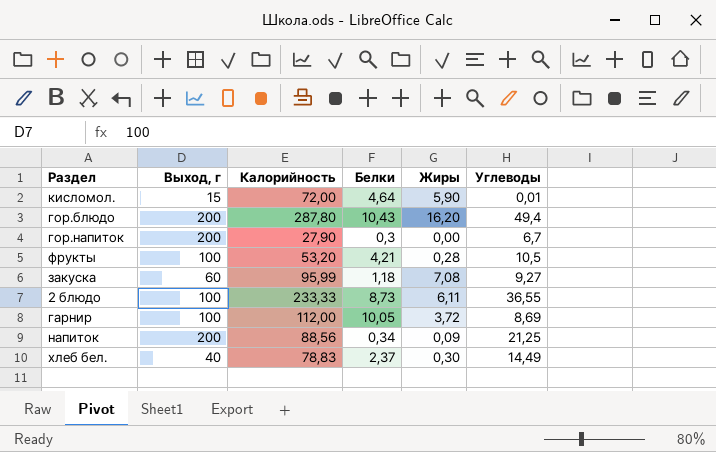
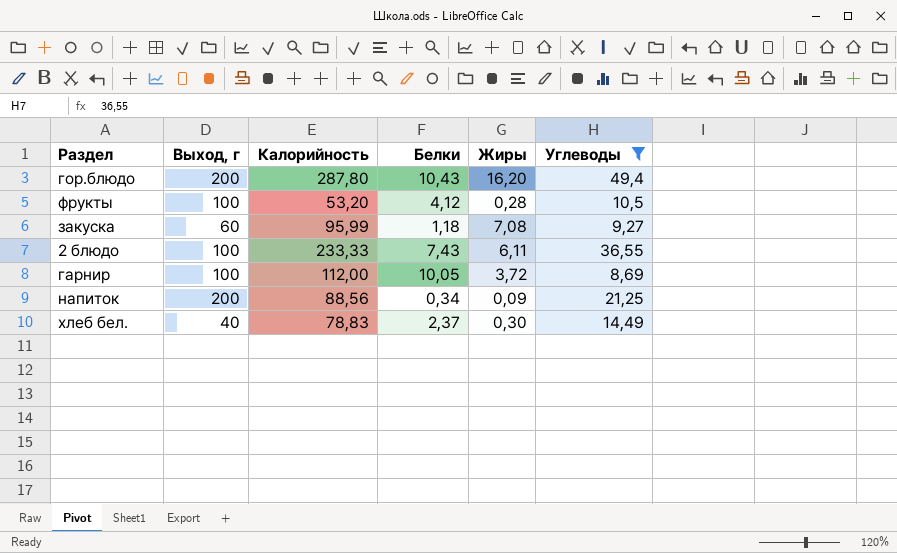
filter: none -> Углеводы >= 8,69
фрукты | Белки: 4,21 -> 4,12
2 блюдо | Белки: 8,73 -> 7,43

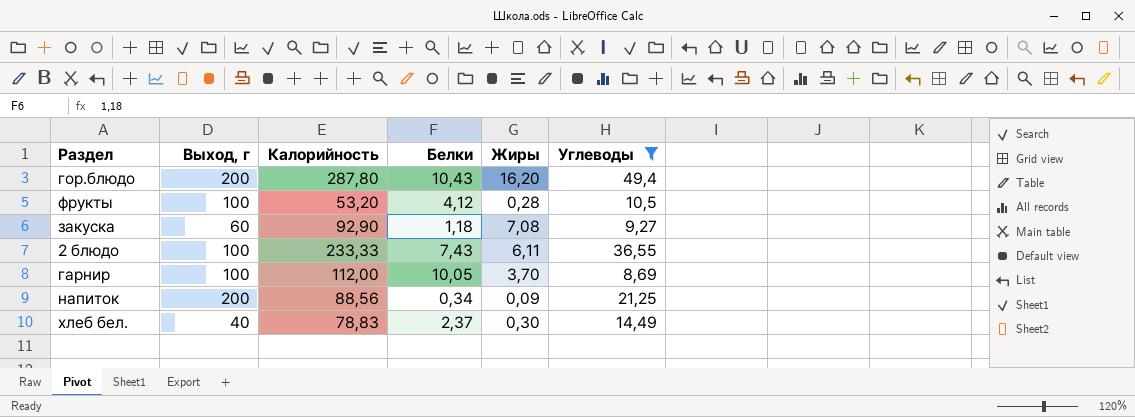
закуска | Калорийность: 95,99 -> 92,90
гарнир | Жиры: 3,72 -> 3,70

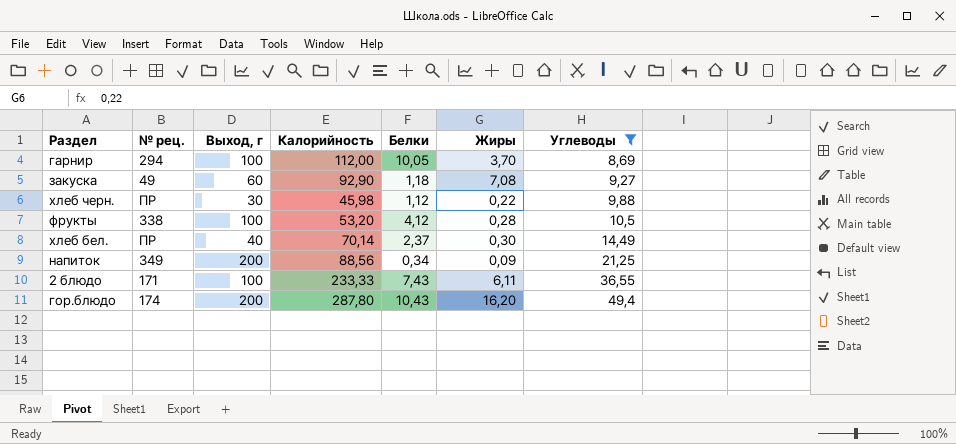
row order: none -> Углеводы ascending
column № рец. | position: none -> 2
row хлеб черн.: none -> ПР | 30 | 45,98 | 1,12 | 0,22 | 9,88
хлеб бел. | Калорийность: 78,83 -> 70,14

